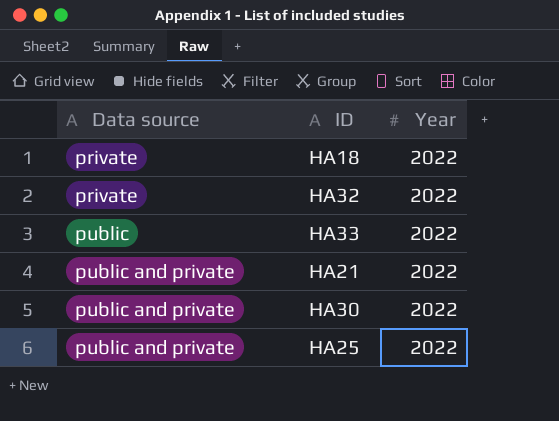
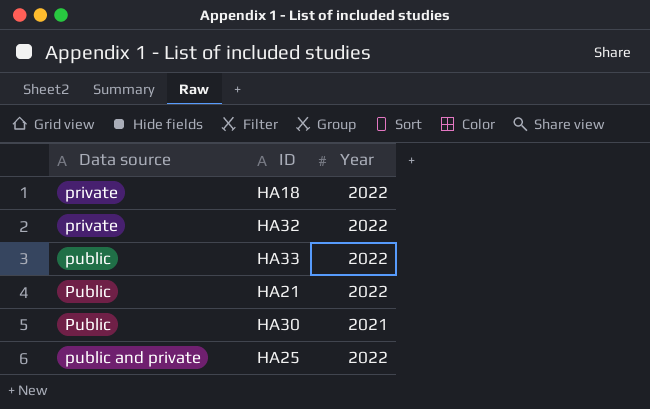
HA21 | Data source: public and private -> Public
HA30 | Data source: public and private -> Public
HA30 | Year: 2022 -> 2021

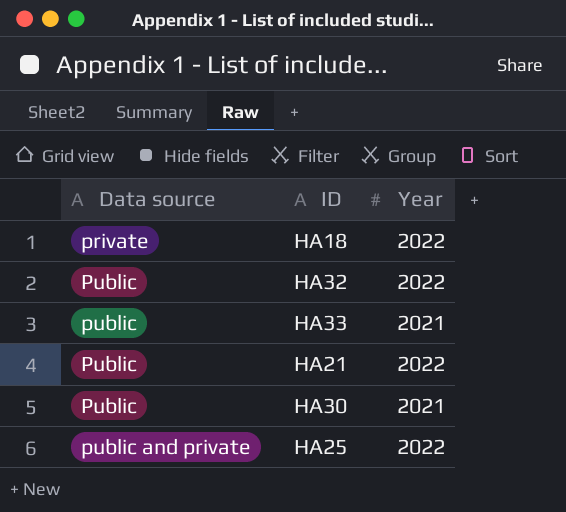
HA32 | Data source: private -> Public
HA33 | Year: 2022 -> 2021

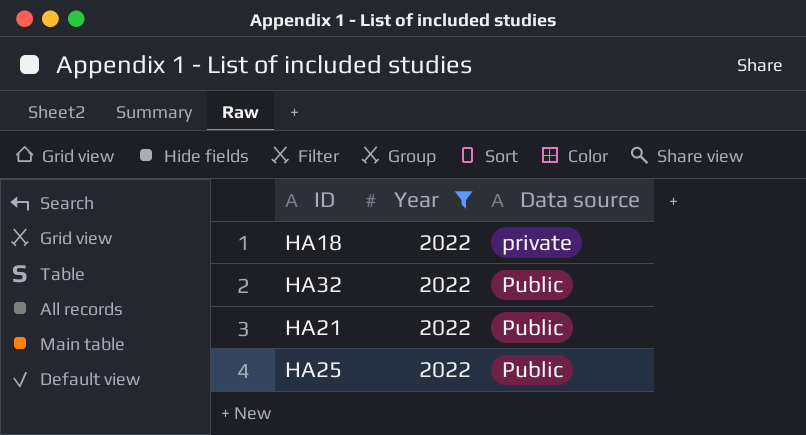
filter: none -> Year = 2022
column Data source | position: 1 -> 3
HA25 | Data source: public and private -> Public

